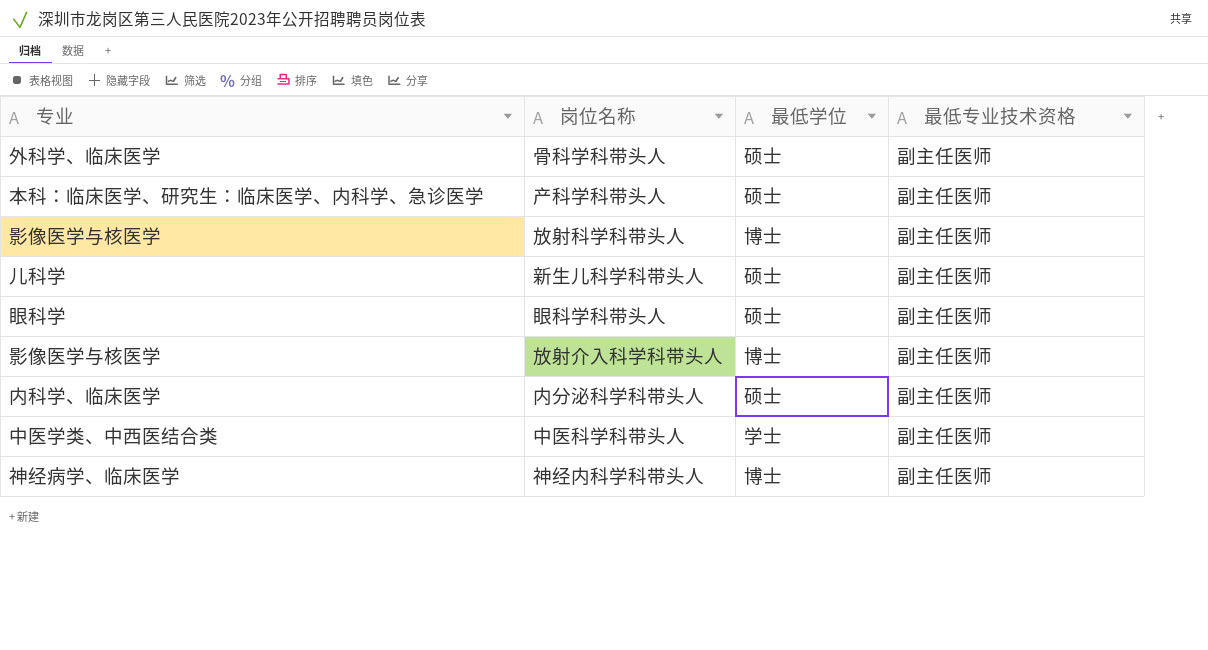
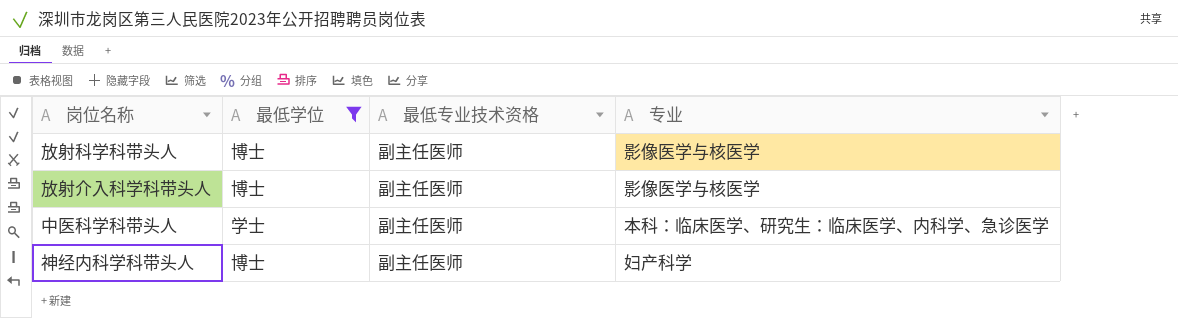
filter: none -> 最低学位 != 硕士
column 专业 | position: 1 -> 4
中医科学科带头人 | 专业: 中医学类、中西医结合类 -> 本科：临床医学、研究生：临床医学、内科学、急诊医学
神经内科学科带头人 | 专业: 神经病学、临床医学 -> 妇产科学

